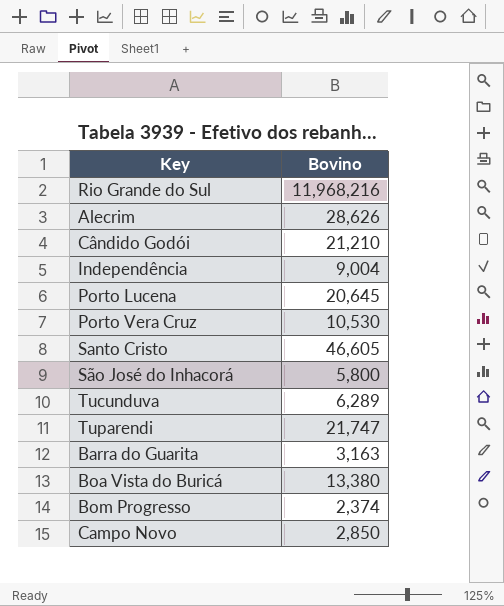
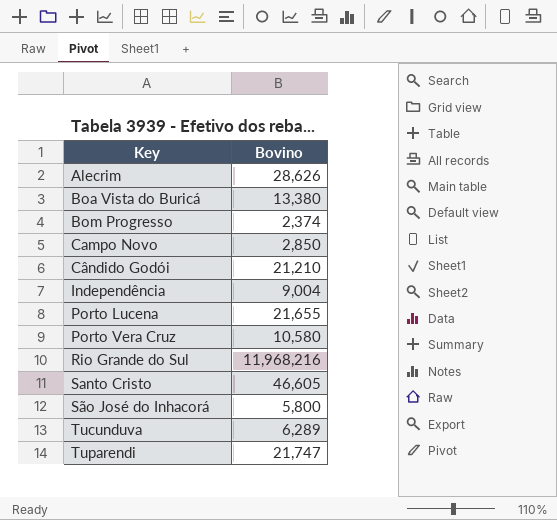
row order: none -> Key ascending
row Barra do Guarita: 3,163 -> none
Porto Lucena | Bovino: 20,645 -> 21,655
Porto Vera Cruz | Bovino: 10,530 -> 10,580

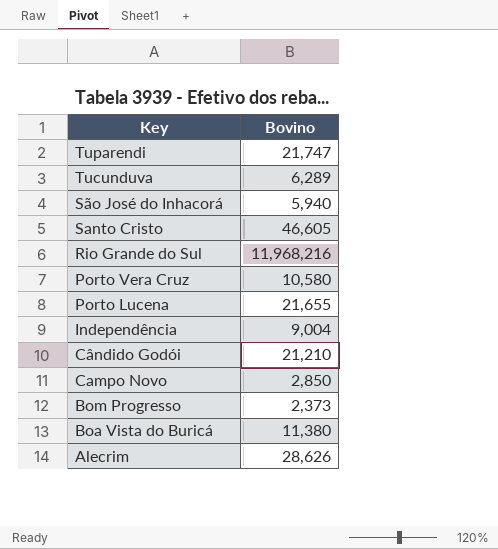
row order: Key ascending -> Key descending
São José do Inhacorá | Bovino: 5,800 -> 5,940
Bom Progresso | Bovino: 2,374 -> 2,373
Boa Vista do Buricá | Bovino: 13,380 -> 11,380

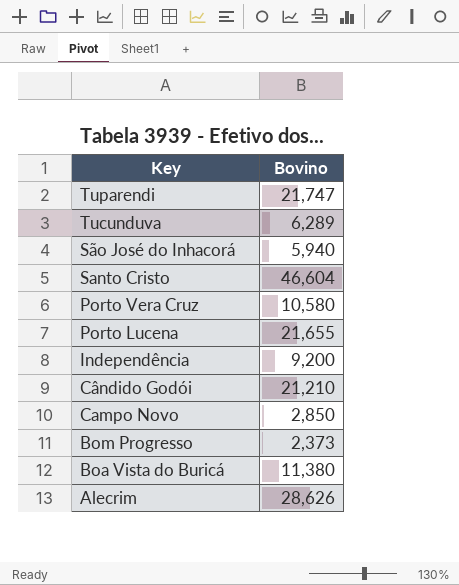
row Rio Grande do Sul: 11,968,216 -> none
Santo Cristo | Bovino: 46,605 -> 46,604
Independência | Bovino: 9,004 -> 9,200

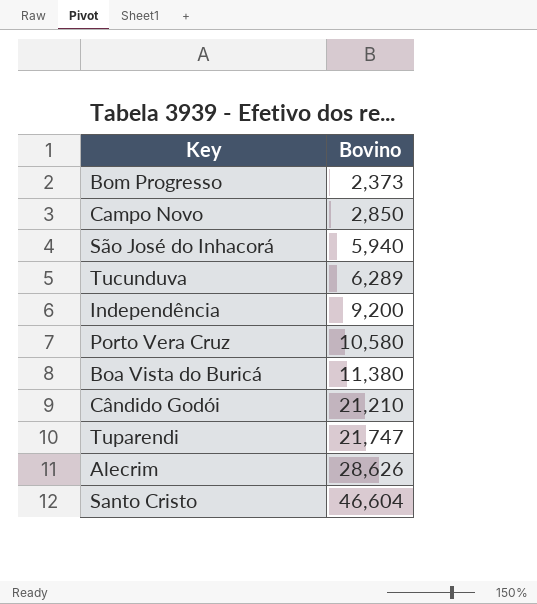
row order: Key descending -> Bovino ascending
row Porto Lucena: 21,655 -> none

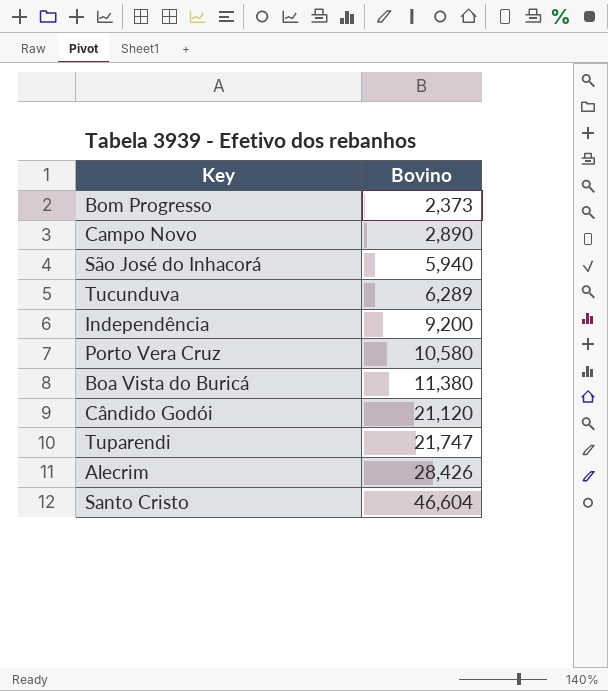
Campo Novo | Bovino: 2,850 -> 2,890
Cândido Godói | Bovino: 21,210 -> 21,120
Alecrim | Bovino: 28,626 -> 28,426

